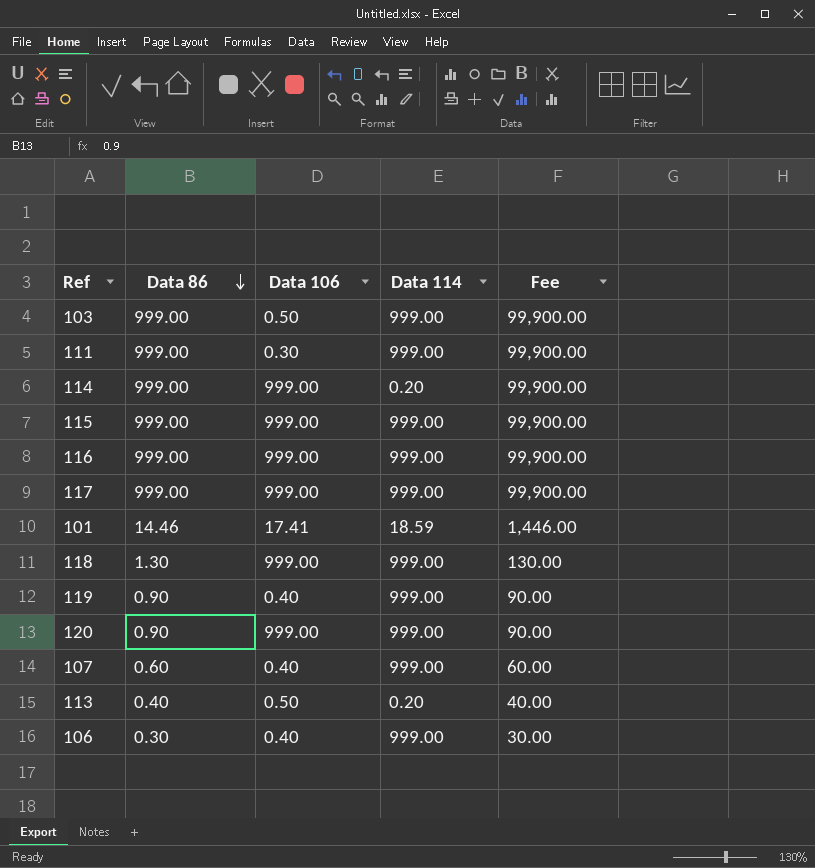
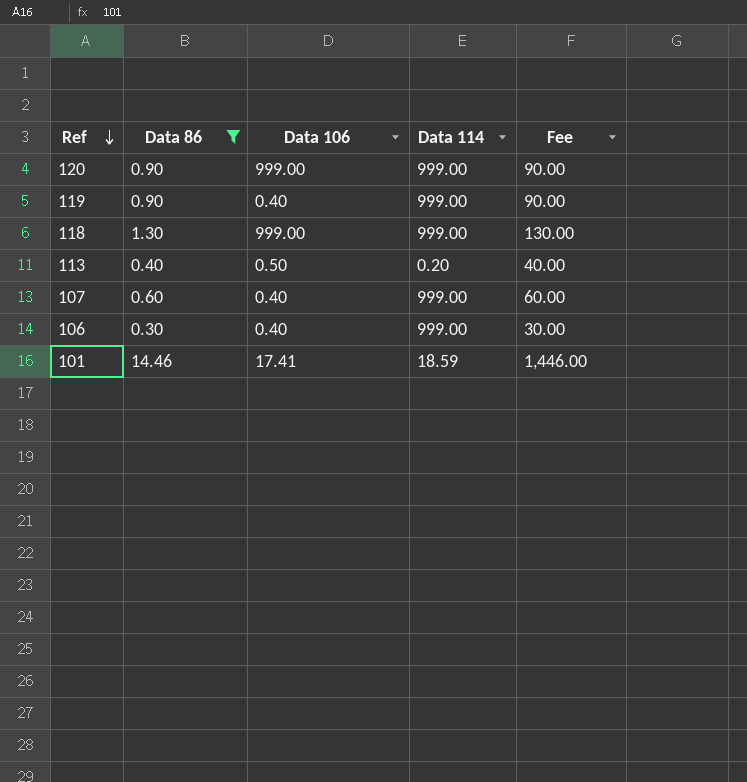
filter: none -> Data 86 != 999.00
row order: Data 86 descending -> Ref descending

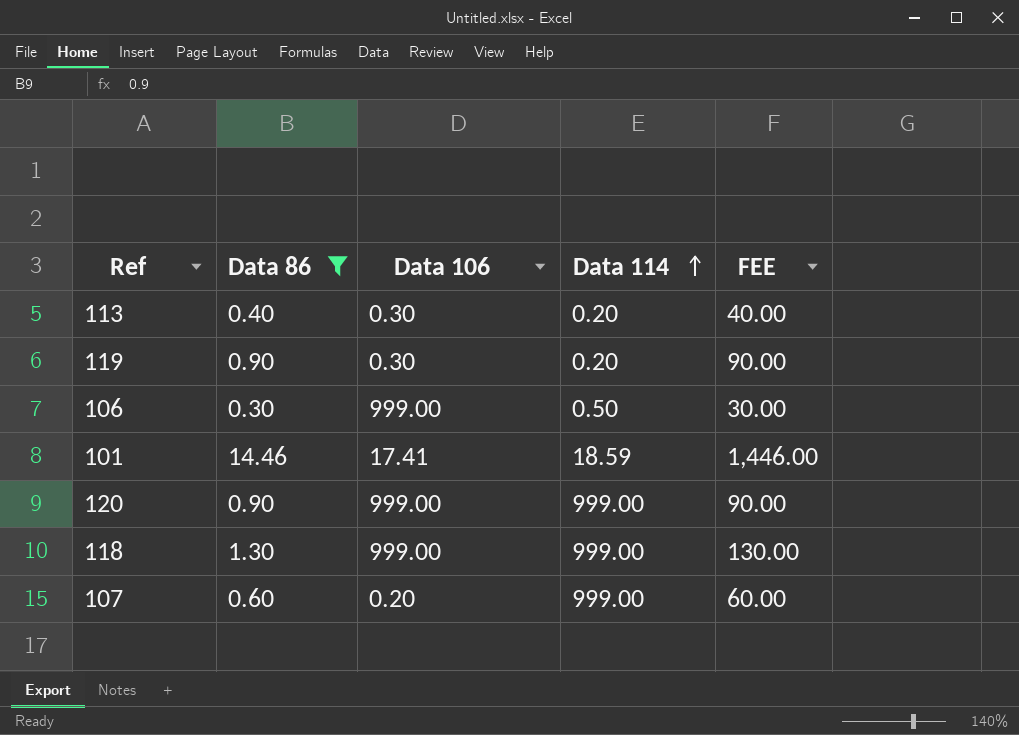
row order: Ref descending -> Data 114 ascending
column name: Fee -> FEE
113 | Data 106: 0.50 -> 0.30
119 | Data 106: 0.40 -> 0.30
119 | Data 114: 999.00 -> 0.20
106 | Data 106: 0.40 -> 999.00
106 | Data 114: 999.00 -> 0.50
107 | Data 106: 0.40 -> 0.20

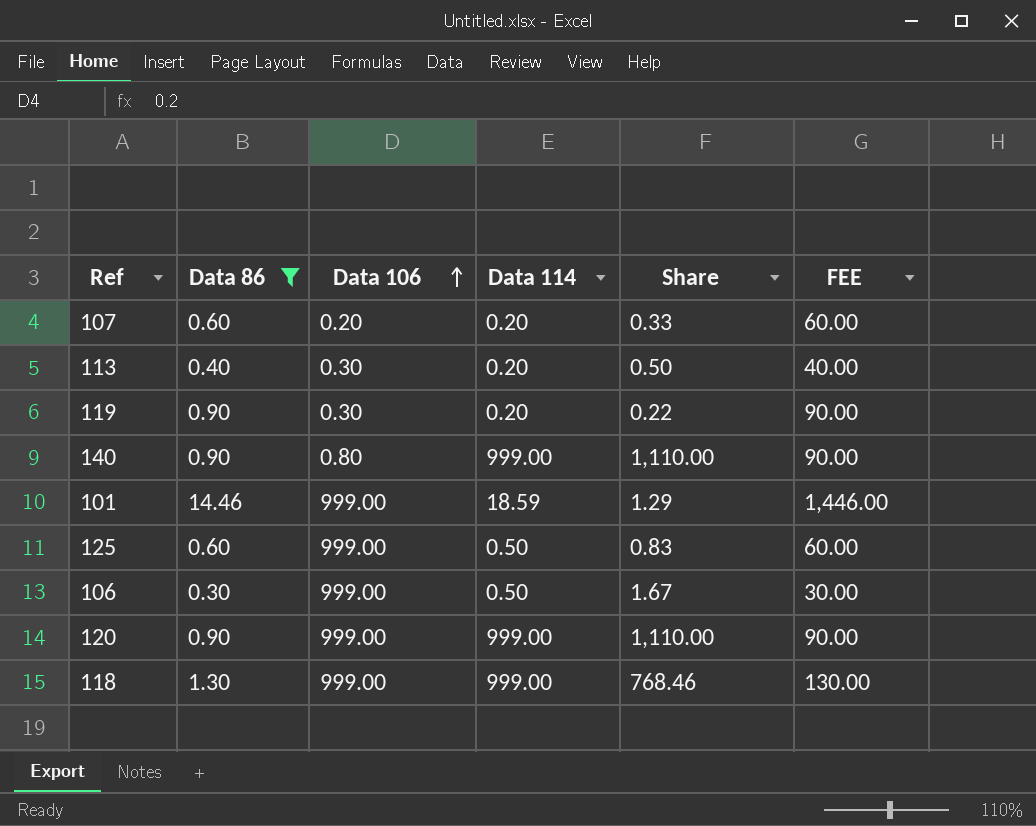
row order: Data 114 ascending -> Data 106 ascending
column Share | formula: none -> [Data 114] / [Data 86]
107 | Data 114: 999.00 -> 0.20
row 140: none -> 0.90 | 0.80 | 999.00 | 1,110.00 | 90.00
101 | Data 106: 17.41 -> 999.00
row 125: none -> 0.60 | 999.00 | 0.50 | 0.83 | 60.00

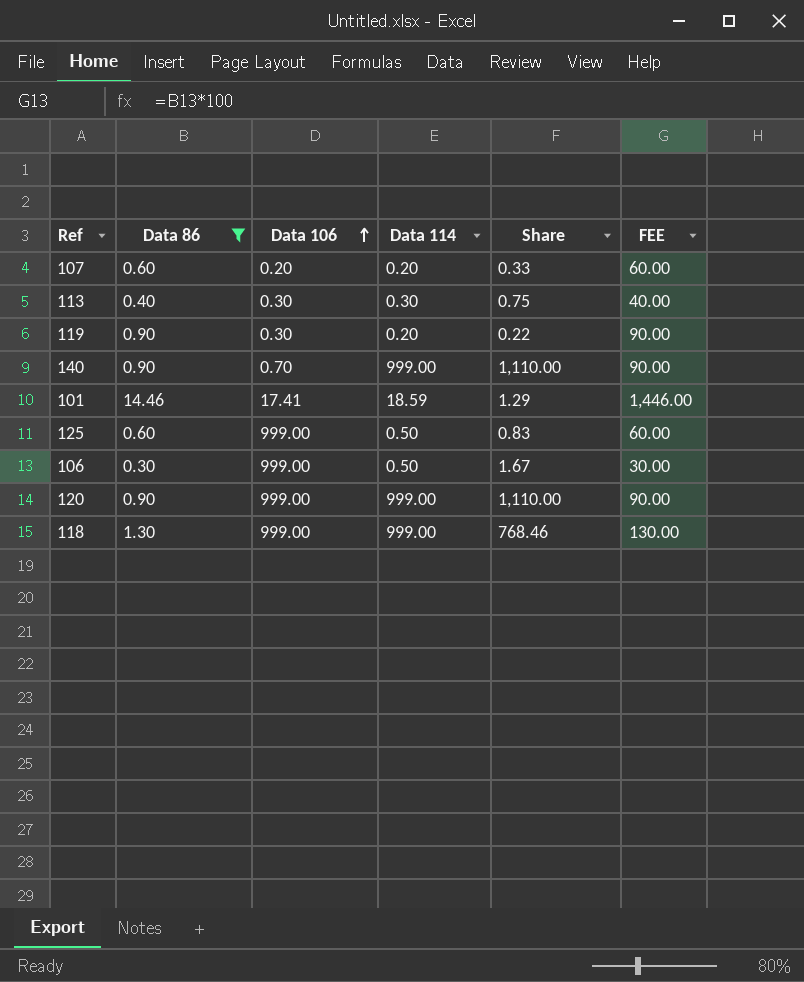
113 | Data 114: 0.20 -> 0.30
113 | Share: 0.50 -> 0.75
140 | Data 106: 0.80 -> 0.70
101 | Data 106: 999.00 -> 17.41

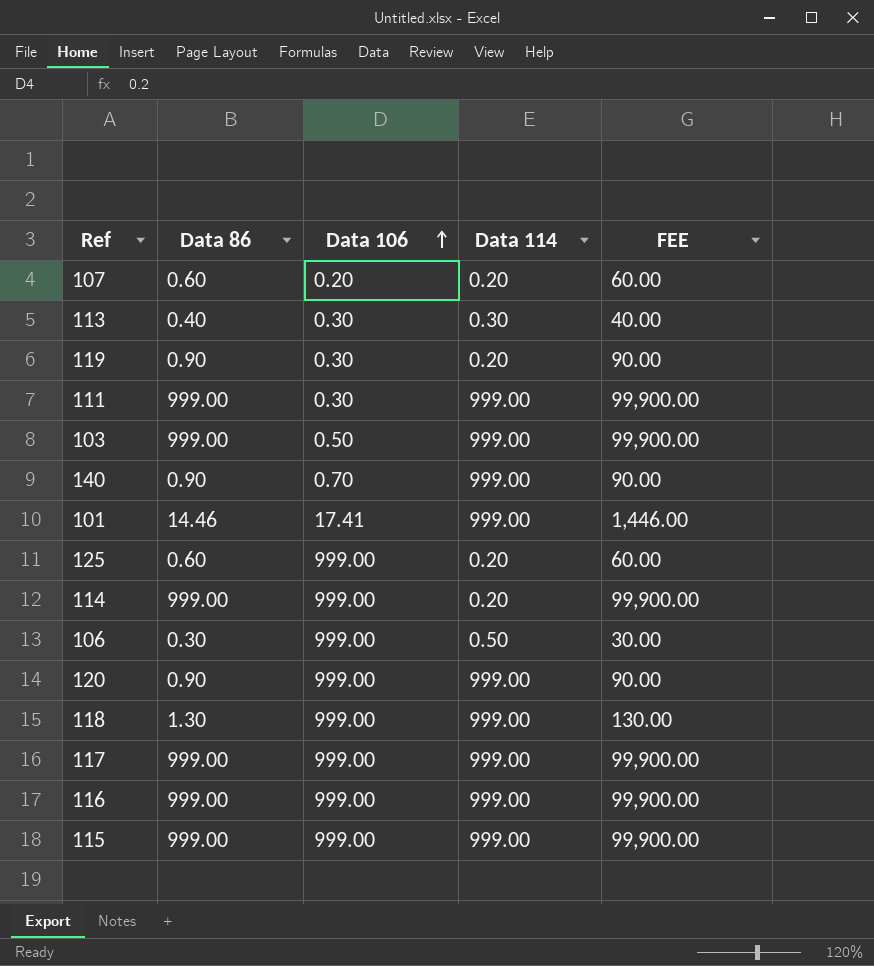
filter: Data 86 != 999.00 -> none
column Share | formula: [Data 114] / [Data 86] -> none
101 | Data 114: 18.59 -> 999.00
125 | Data 114: 0.50 -> 0.20

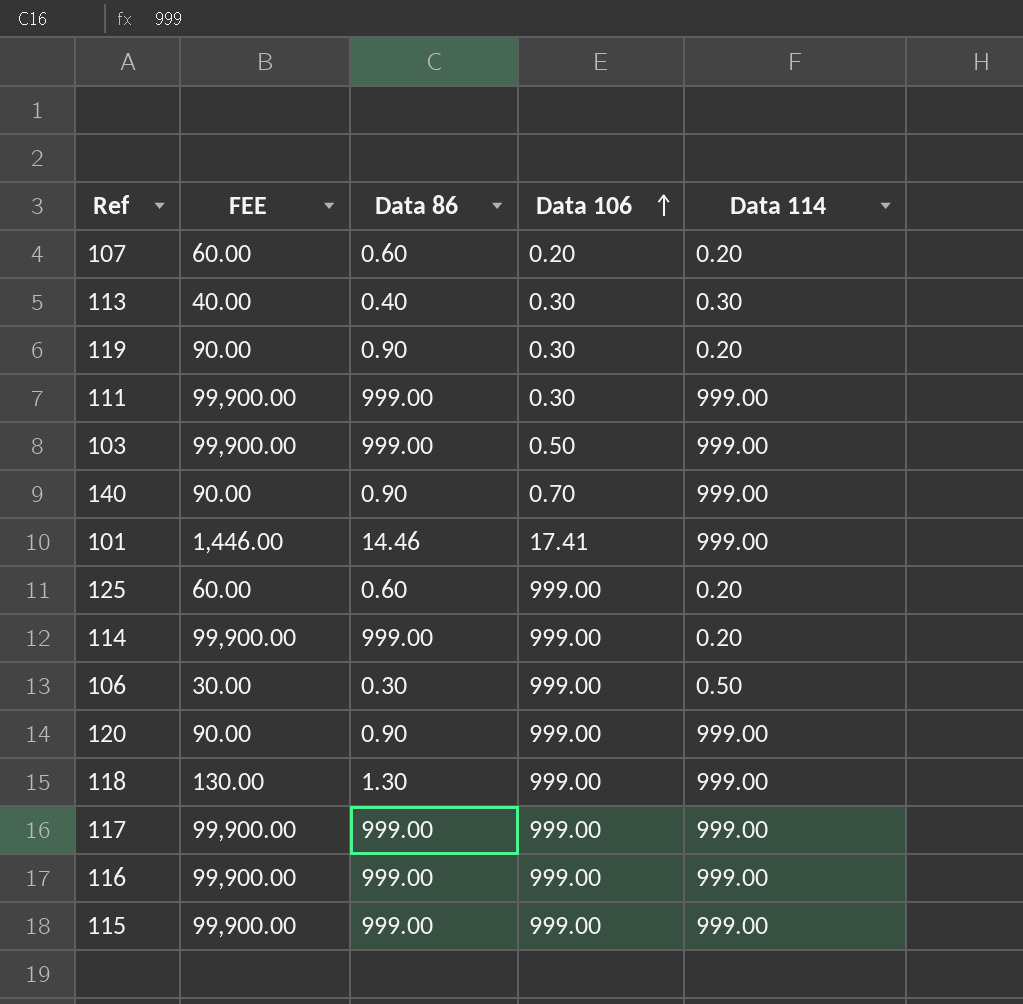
column FEE | position: 5 -> 2

